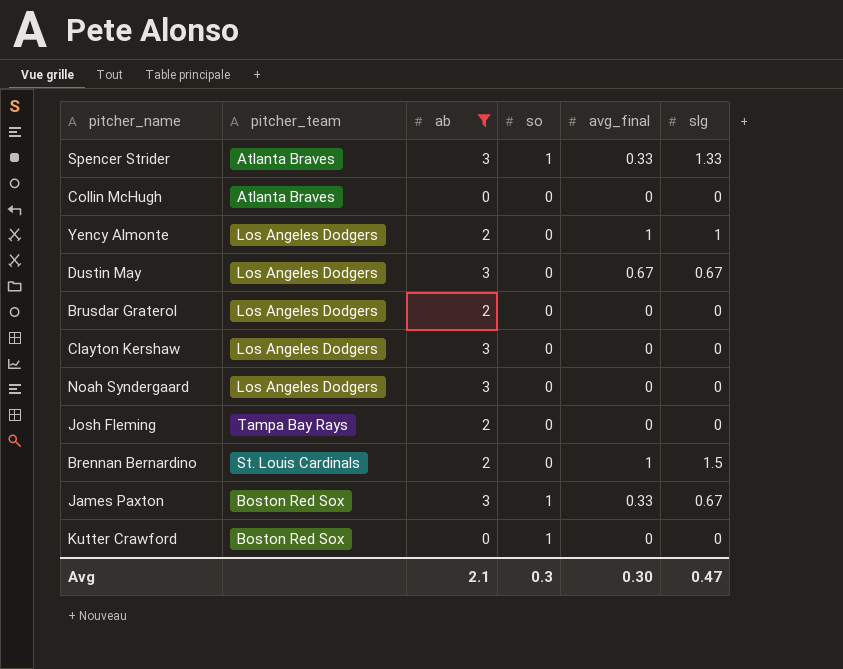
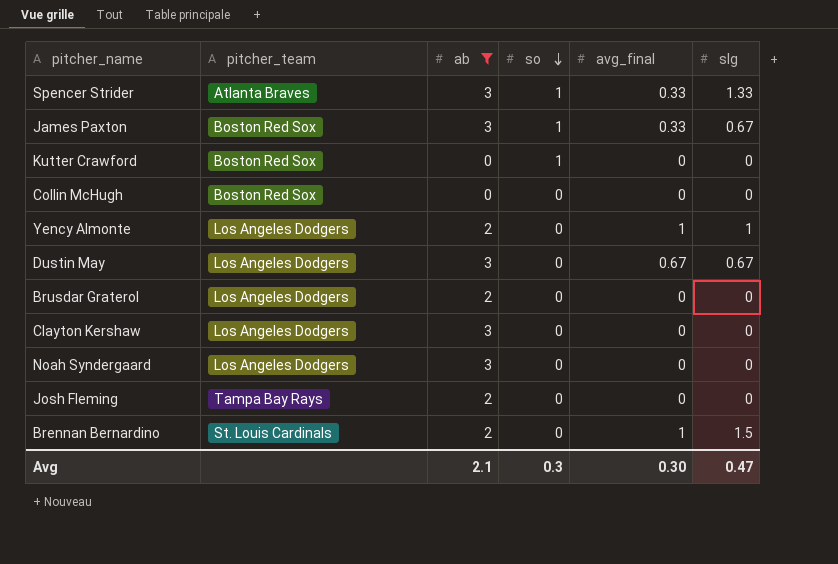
row order: none -> so descending
Collin McHugh | pitcher_team: Atlanta Braves -> Boston Red Sox

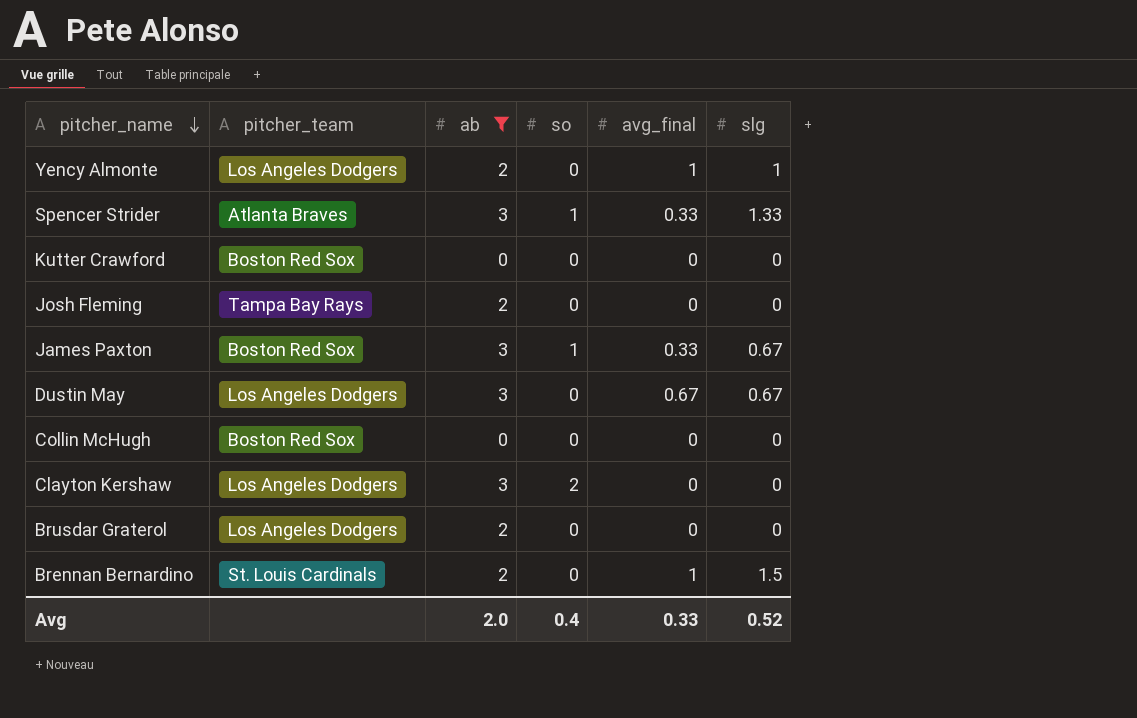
row order: so descending -> pitcher_name descending
row Noah Syndergaard: Los Angeles Dodgers | 3 | 0 | 0 | 0 -> none
Kutter Crawford | so: 1 -> 0
Clayton Kershaw | so: 0 -> 2
Avg | ab: 2.1 -> 2.0
Avg | so: 0.3 -> 0.4
Avg | avg_final: 0.30 -> 0.33
Avg | slg: 0.47 -> 0.52

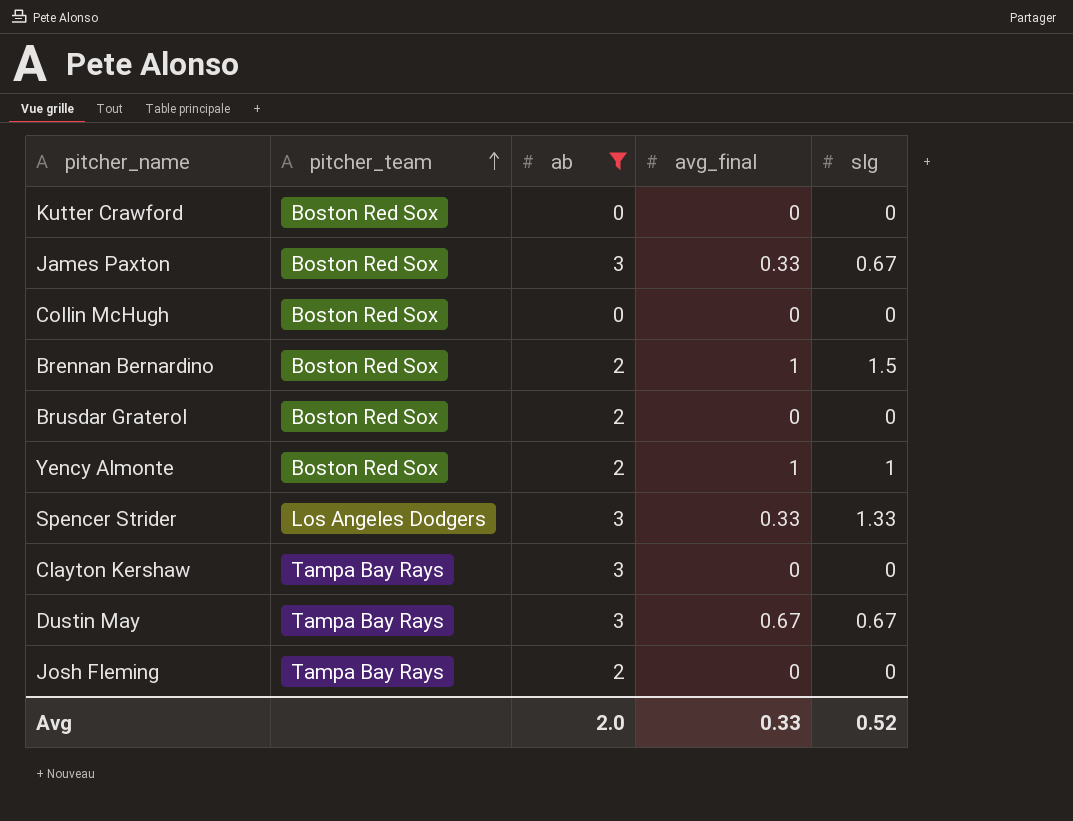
row order: pitcher_name descending -> pitcher_team ascending
column so | position: 4 -> none
Brennan Bernardino | pitcher_team: St. Louis Cardinals -> Boston Red Sox
Brusdar Graterol | pitcher_team: Los Angeles Dodgers -> Boston Red Sox
Yency Almonte | pitcher_team: Los Angeles Dodgers -> Boston Red Sox
Spencer Strider | pitcher_team: Atlanta Braves -> Los Angeles Dodgers
Clayton Kershaw | pitcher_team: Los Angeles Dodgers -> Tampa Bay Rays
Dustin May | pitcher_team: Los Angeles Dodgers -> Tampa Bay Rays

